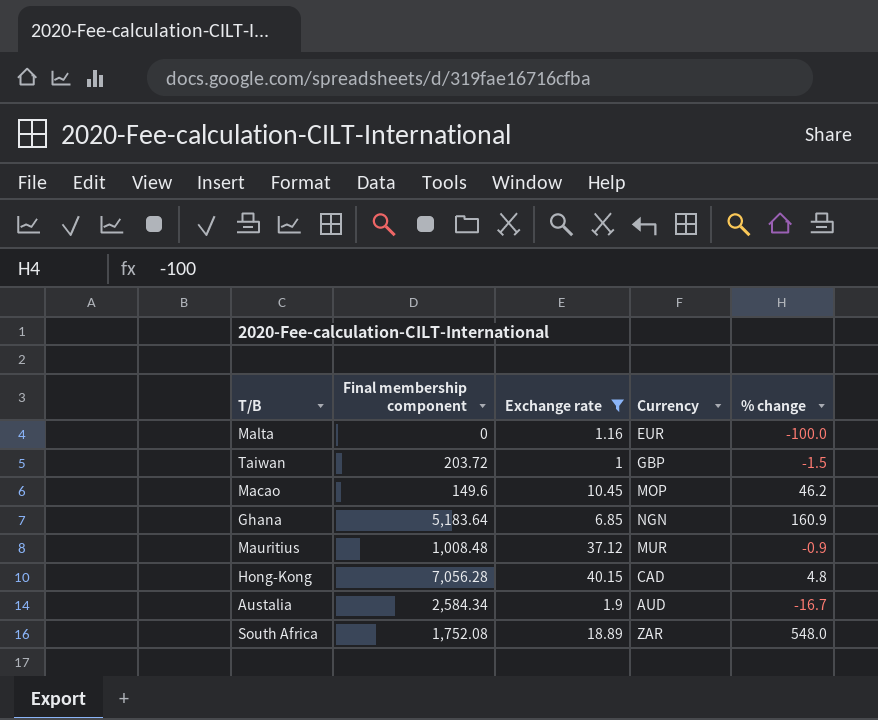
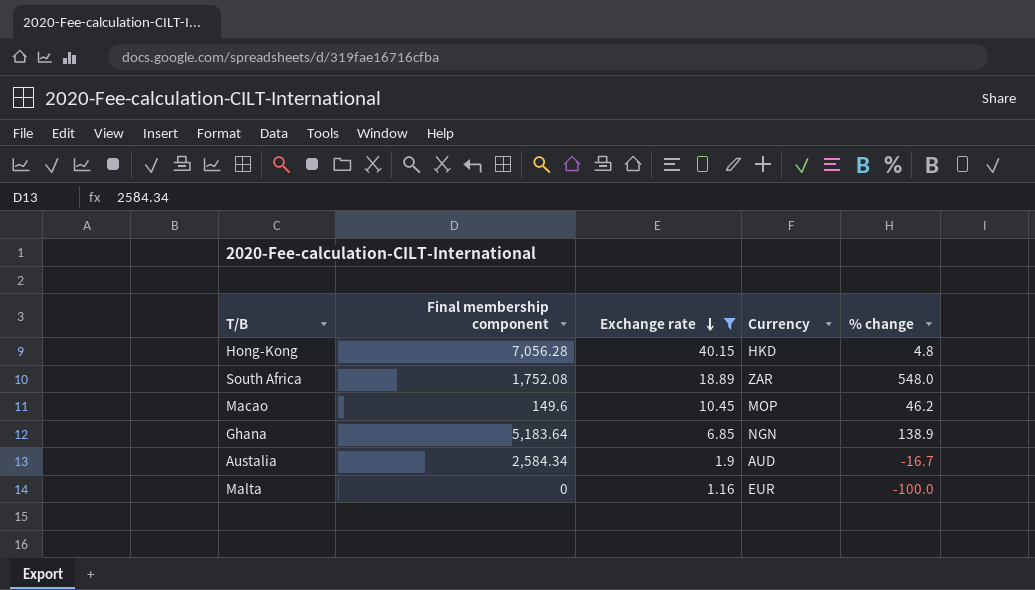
row order: none -> Exchange rate descending
row Taiwan: 203.72 | 1 | GBP | -1.5 -> none
row Mauritius: 1,008.48 | 37.12 | MUR | -0.9 -> none
Hong-Kong | Currency: CAD -> HKD
Ghana | % change: 160.9 -> 138.9

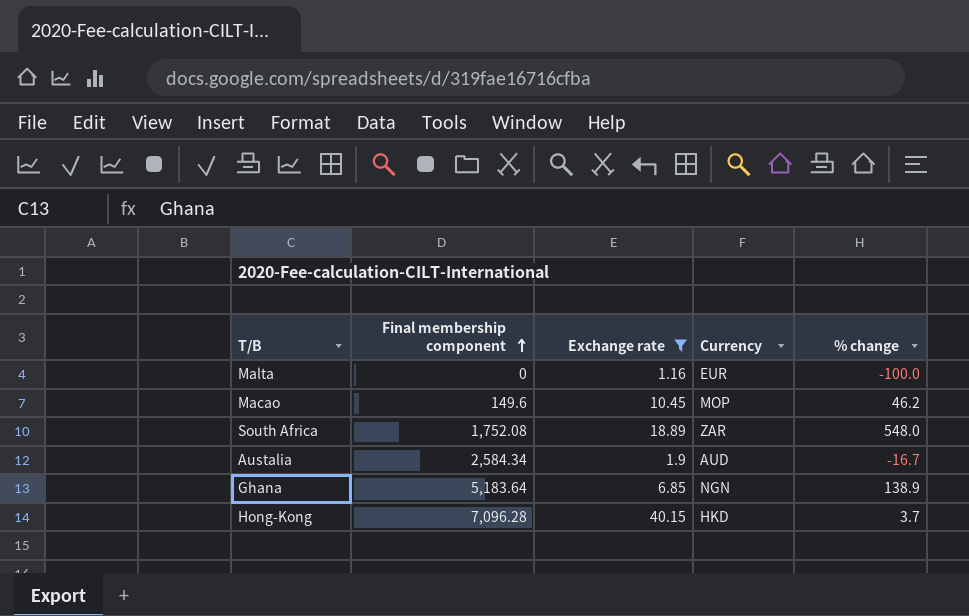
row order: Exchange rate descending -> Final membership component ascending
Hong-Kong | Final membership component: 7,056.28 -> 7,096.28
Hong-Kong | % change: 4.8 -> 3.7

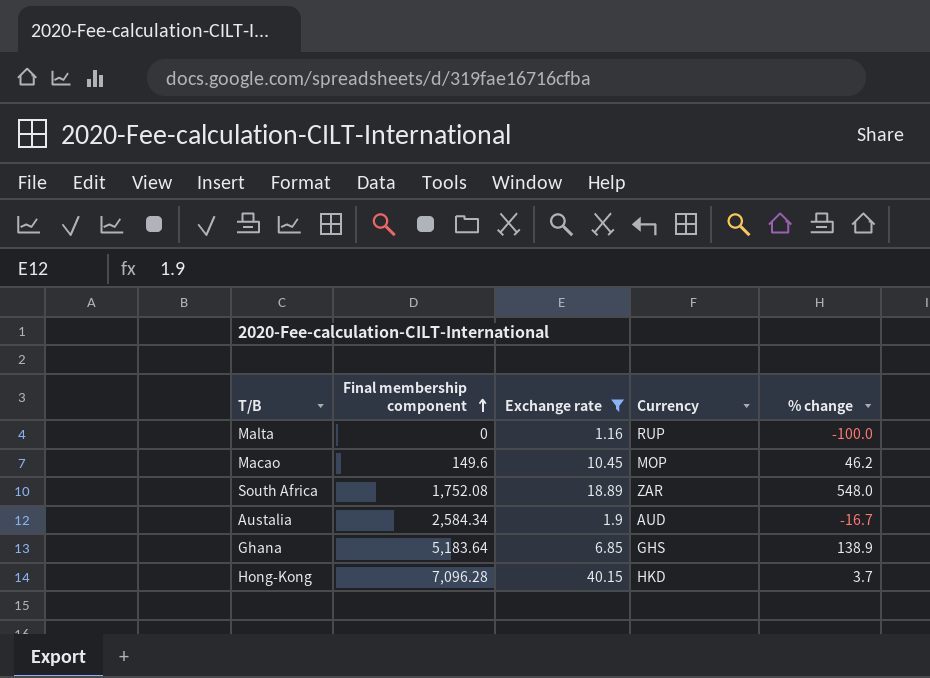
Malta | Currency: EUR -> RUP
Ghana | Currency: NGN -> GHS

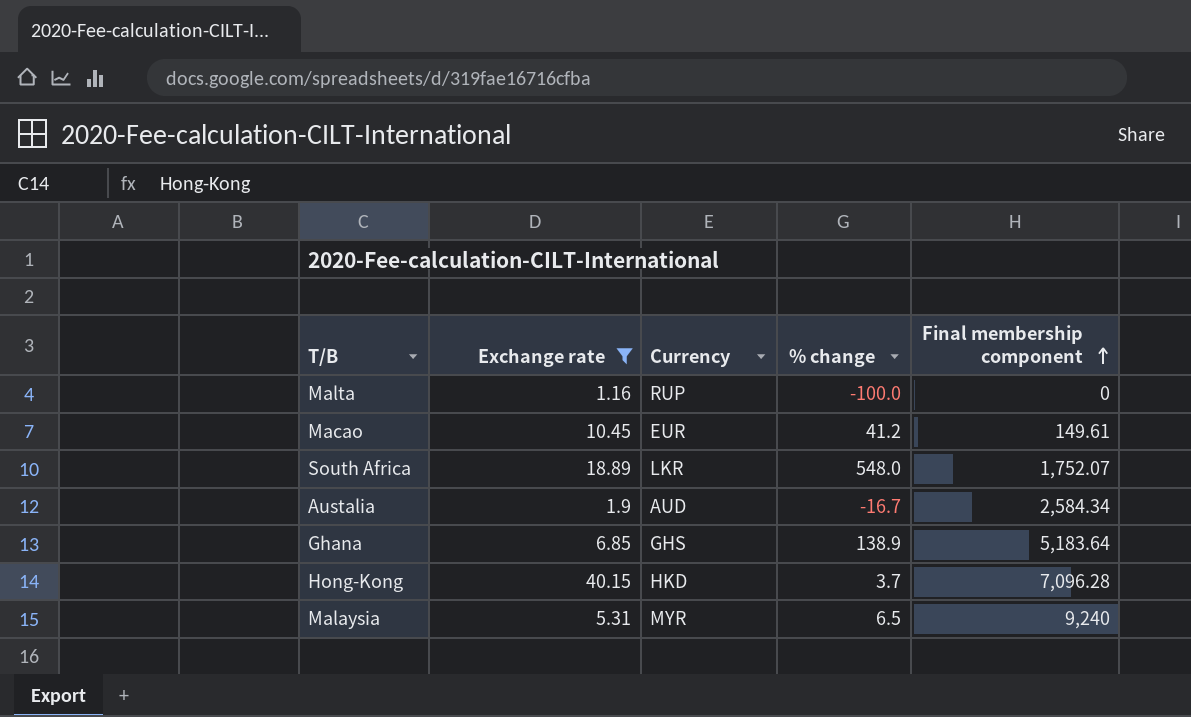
column Final membership component | position: 2 -> 5
Macao | Currency: MOP -> EUR
Macao | % change: 46.2 -> 41.2
Macao | Final membership component: 149.6 -> 149.61
South Africa | Currency: ZAR -> LKR
South Africa | Final membership component: 1,752.08 -> 1,752.07
row Malaysia: none -> 5.31 | MYR | 6.5 | 9,240

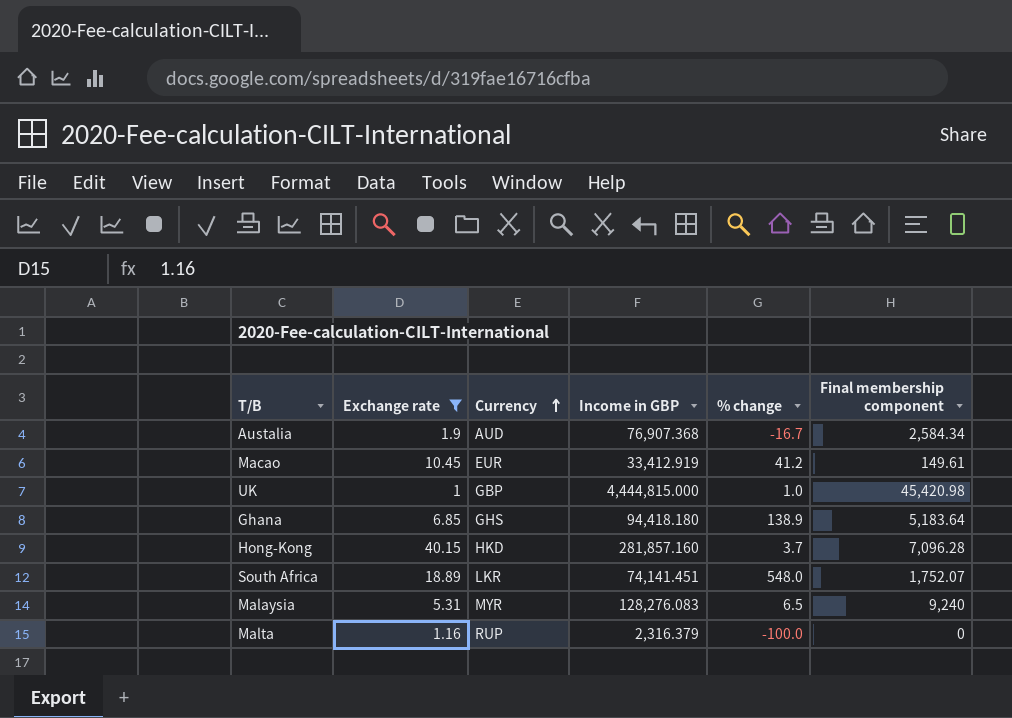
row order: Final membership component ascending -> Currency ascending
column Income in GBP | position: none -> 4
row UK: none -> 1 | GBP | 4,444,815.000 | 1.0 | 45,420.98

